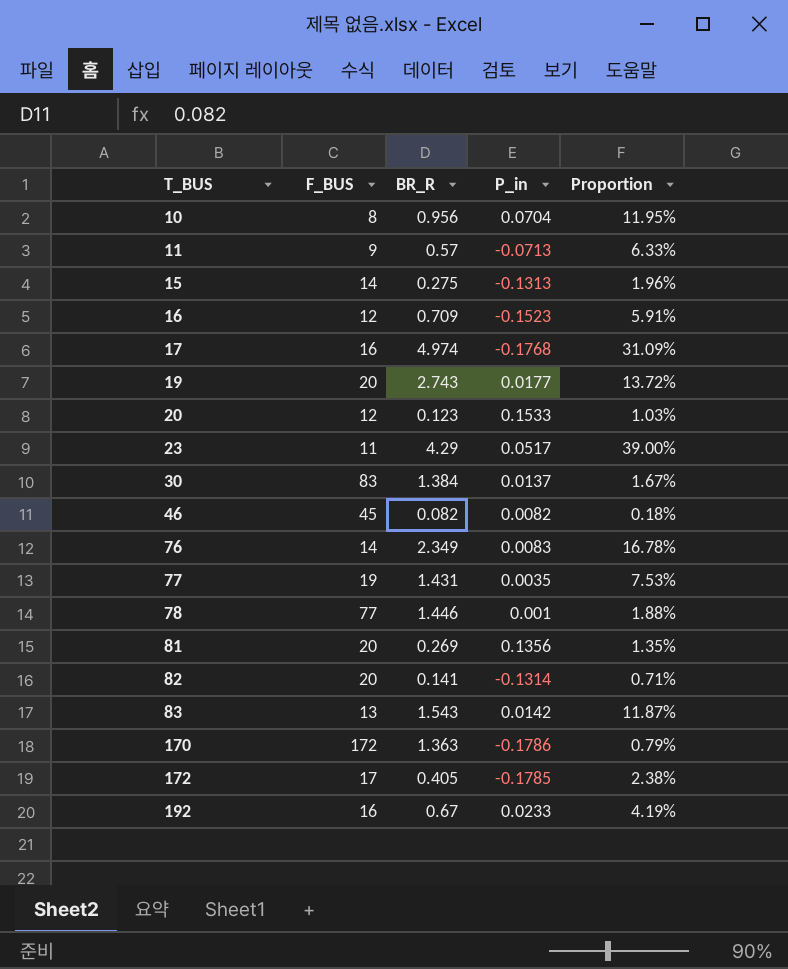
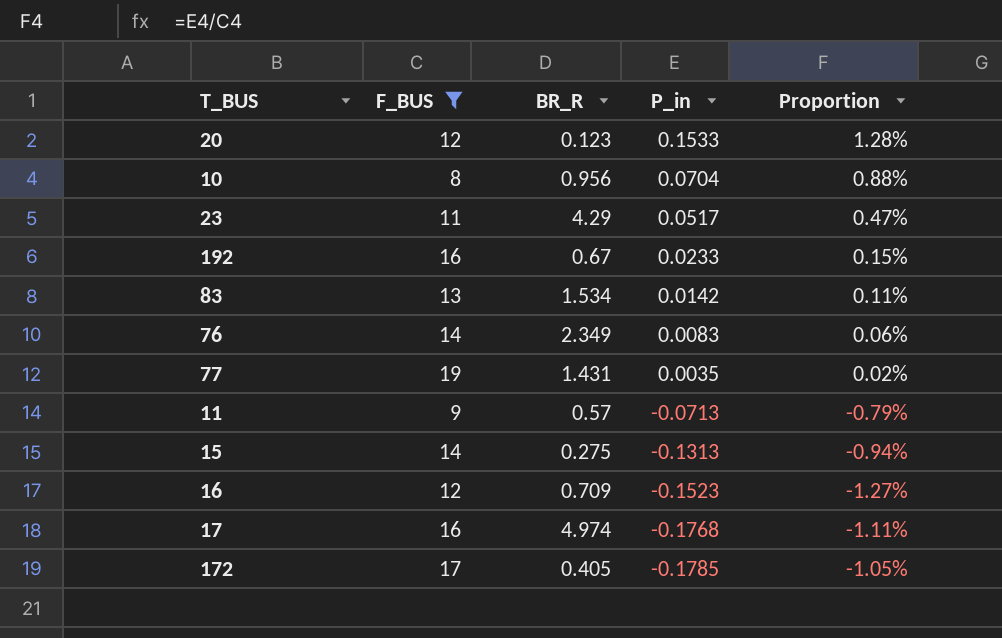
filter: none -> F_BUS <= 19
row order: T_BUS ascending -> P_in descending
column Proportion | formula: [BR_R] / [F_BUS] -> [P_in] / [F_BUS]
83 | BR_R: 1.543 -> 1.534

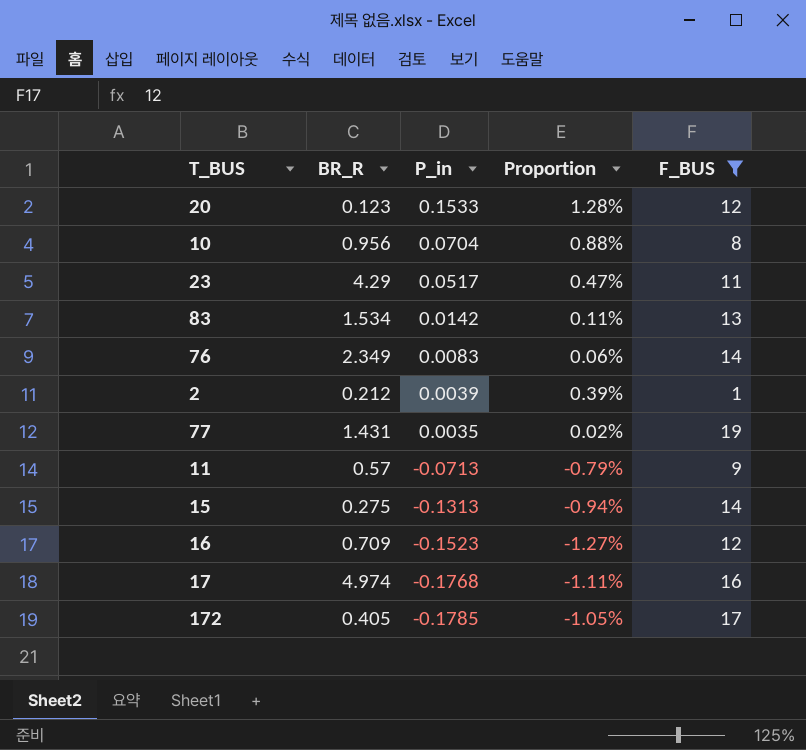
column F_BUS | position: 2 -> 5
row 192: 16 | 0.67 | 0.0233 | 0.15% -> none
row 2: none -> 0.212 | 0.0039 | 0.39% | 1

